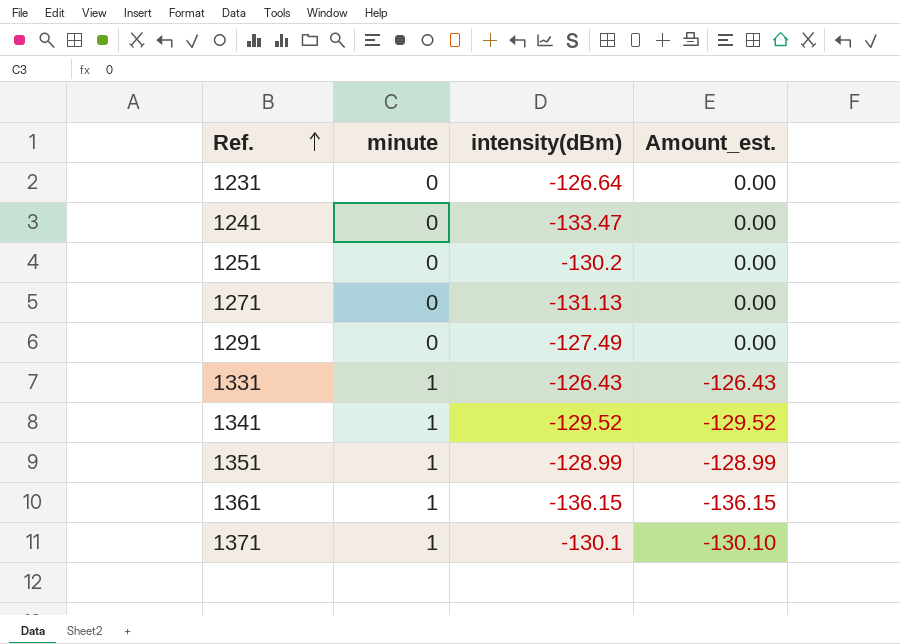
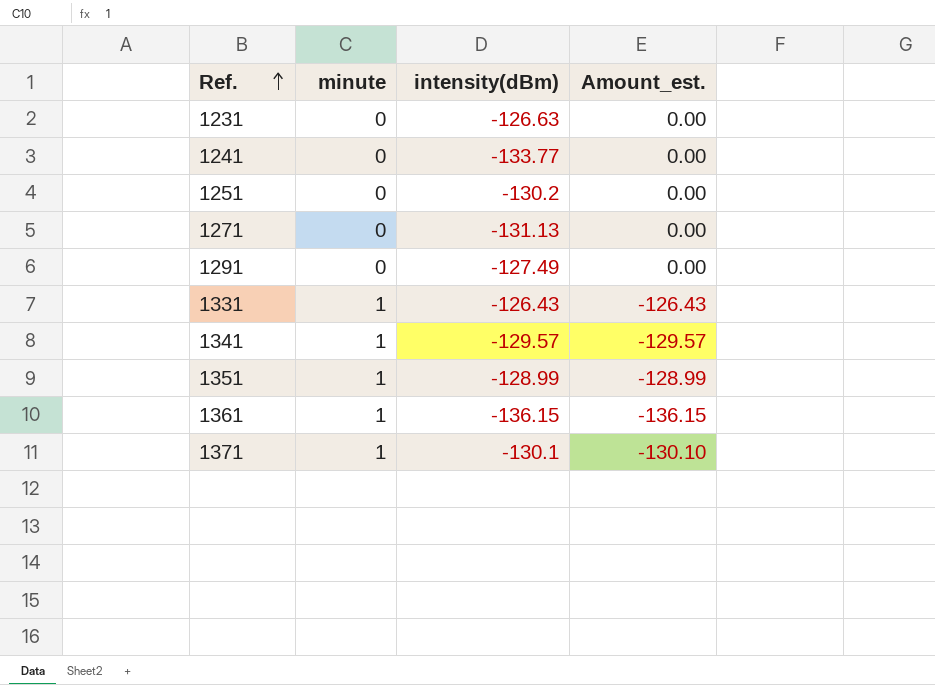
1231 | intensity(dBm): -126.64 -> -126.63
1241 | intensity(dBm): -133.47 -> -133.77
1341 | intensity(dBm): -129.52 -> -129.57
1341 | Amount_est.: -129.52 -> -129.57

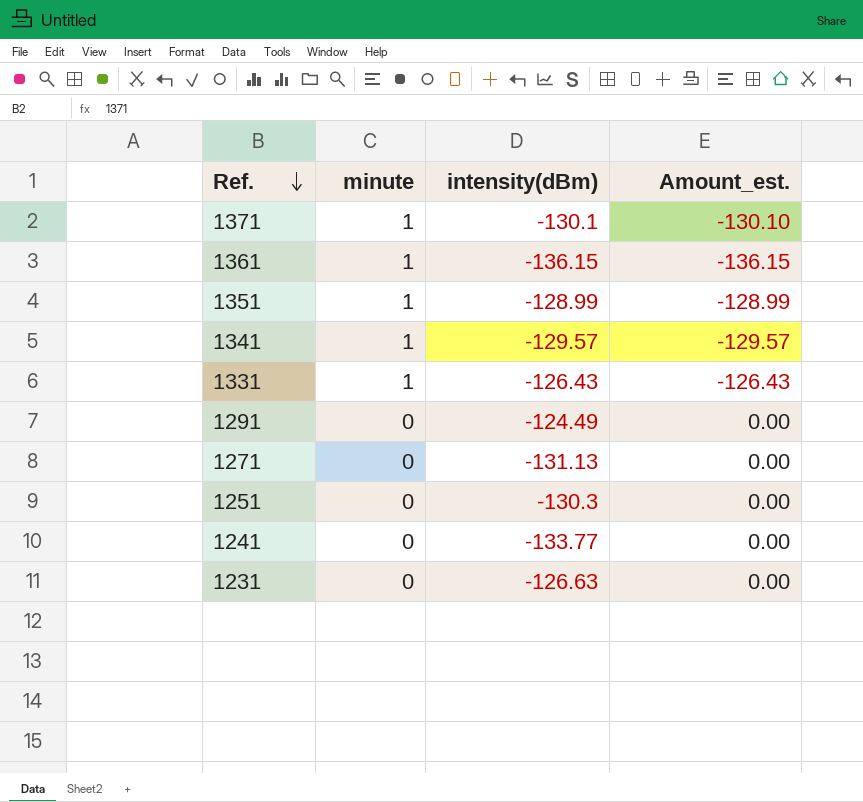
row order: Ref. ascending -> Ref. descending
1291 | intensity(dBm): -127.49 -> -124.49
1251 | intensity(dBm): -130.2 -> -130.3

